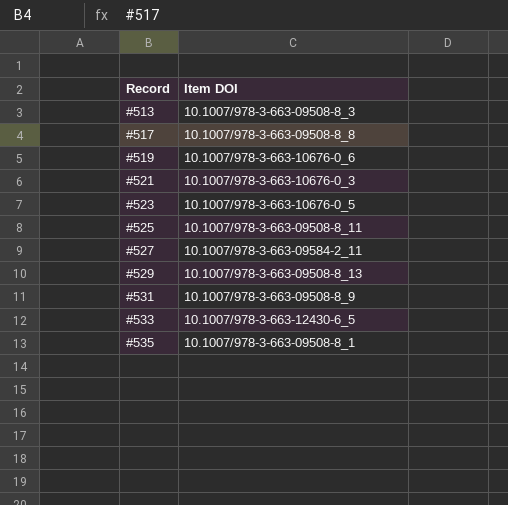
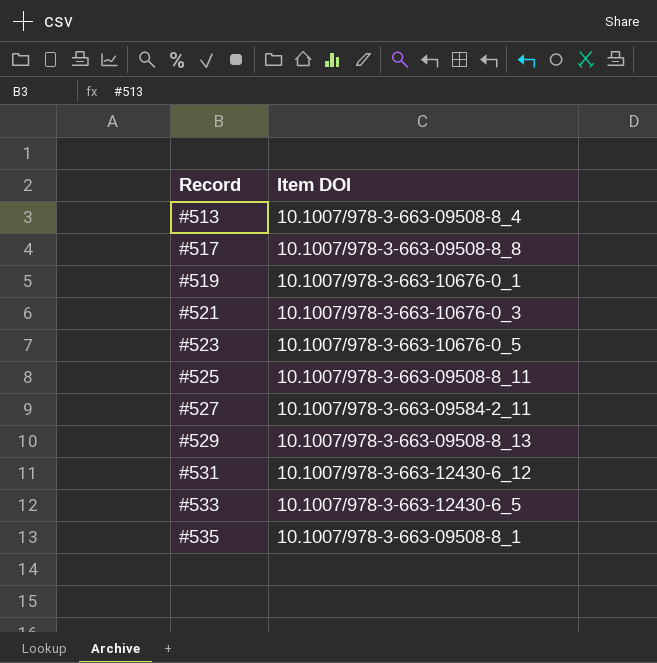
#513 | Item DOI: 10.1007/978-3-663-09508-8_3 -> 10.1007/978-3-663-09508-8_4
#519 | Item DOI: 10.1007/978-3-663-10676-0_6 -> 10.1007/978-3-663-10676-0_1
#531 | Item DOI: 10.1007/978-3-663-09508-8_9 -> 10.1007/978-3-663-12430-6_12

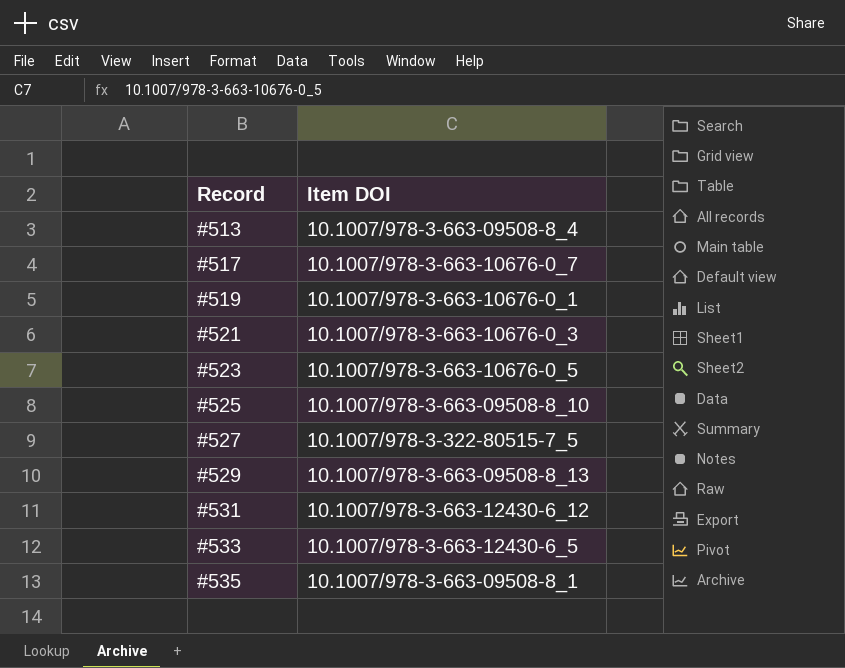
#517 | Item DOI: 10.1007/978-3-663-09508-8_8 -> 10.1007/978-3-663-10676-0_7
#525 | Item DOI: 10.1007/978-3-663-09508-8_11 -> 10.1007/978-3-663-09508-8_10
#527 | Item DOI: 10.1007/978-3-663-09584-2_11 -> 10.1007/978-3-322-80515-7_5

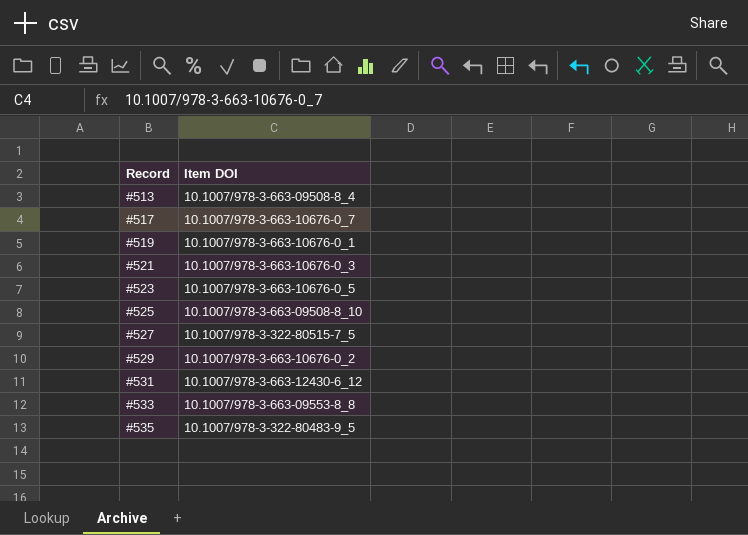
#529 | Item DOI: 10.1007/978-3-663-09508-8_13 -> 10.1007/978-3-663-10676-0_2
#533 | Item DOI: 10.1007/978-3-663-12430-6_5 -> 10.1007/978-3-663-09553-8_8
#535 | Item DOI: 10.1007/978-3-663-09508-8_1 -> 10.1007/978-3-322-80483-9_5

